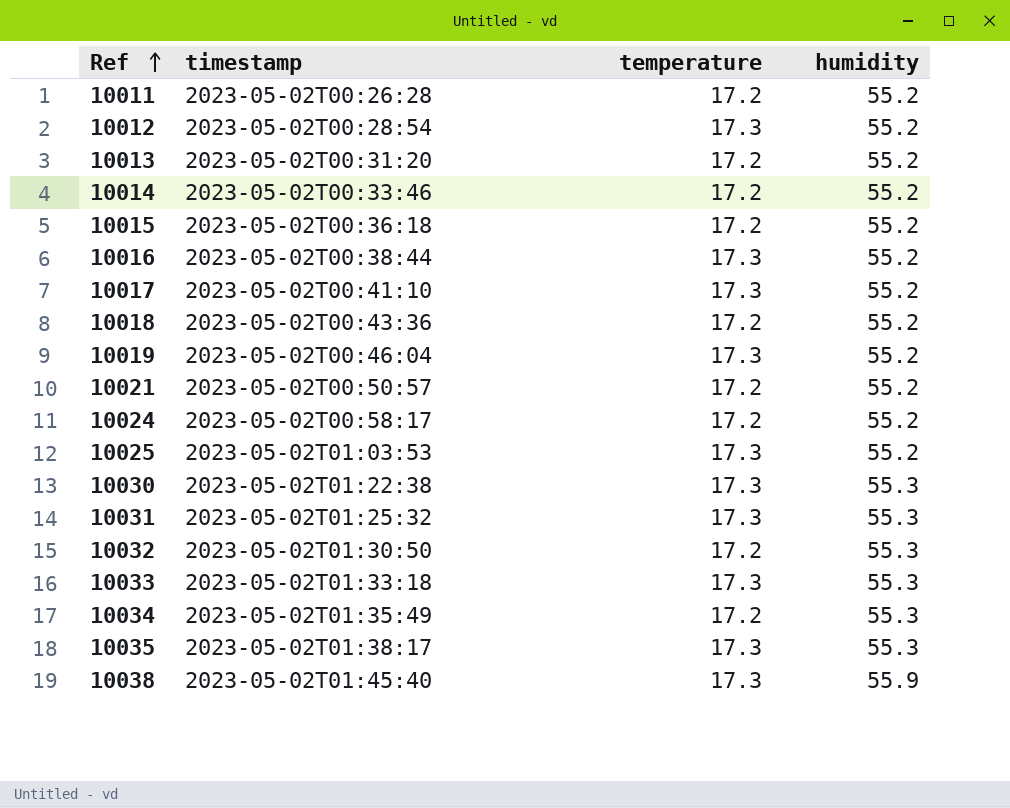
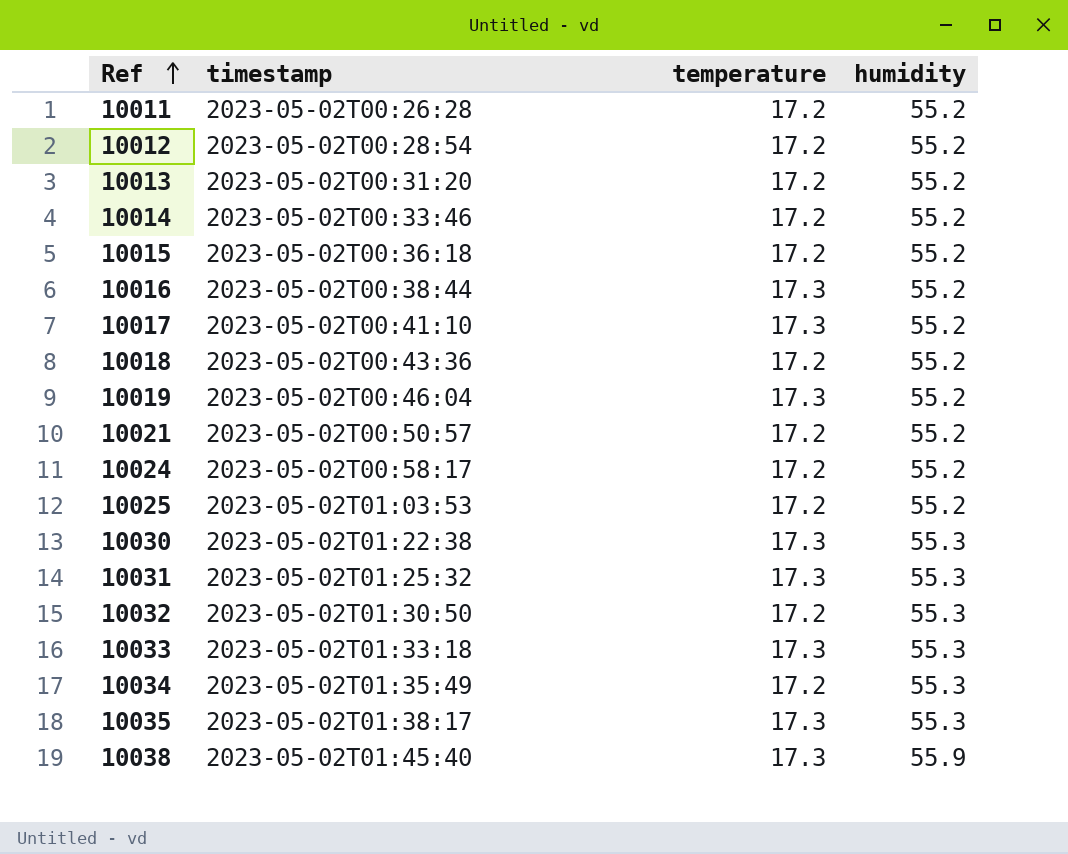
10012 | temperature: 17.3 -> 17.2
10025 | temperature: 17.3 -> 17.2

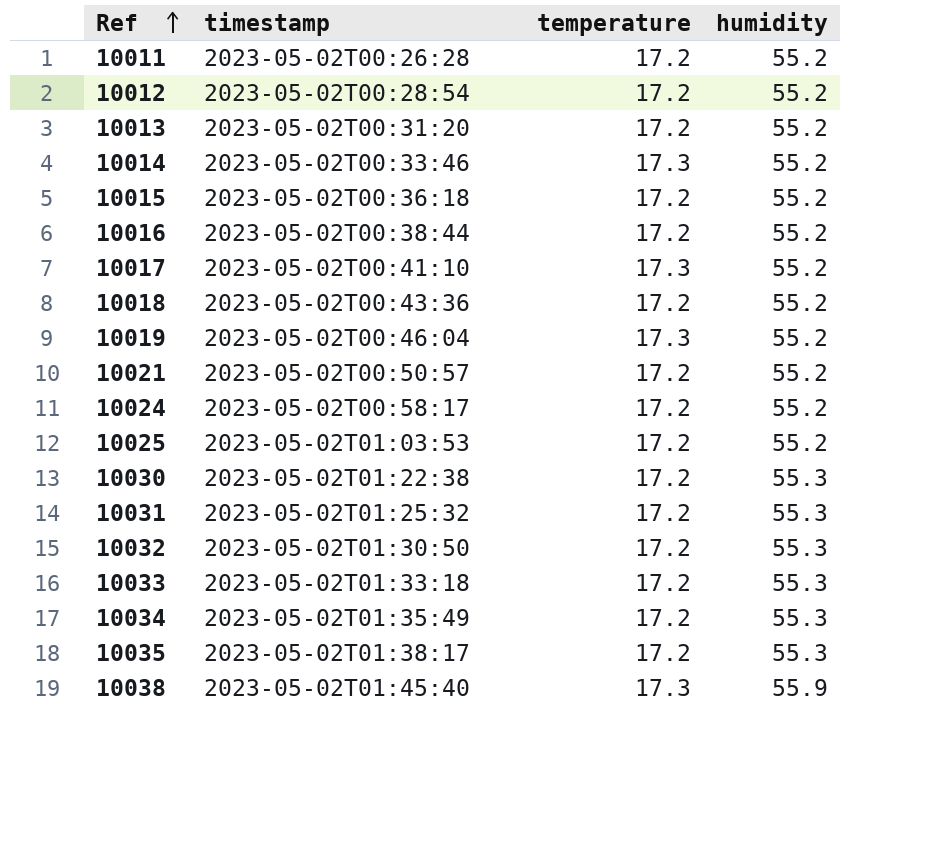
10014 | temperature: 17.2 -> 17.3
10016 | temperature: 17.3 -> 17.2
10030 | temperature: 17.3 -> 17.2
10031 | temperature: 17.3 -> 17.2
10033 | temperature: 17.3 -> 17.2
10035 | temperature: 17.3 -> 17.2

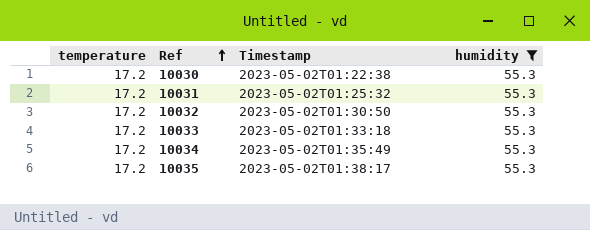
filter: none -> humidity = 55.3
column temperature | position: 3 -> 1
column name: timestamp -> Timestamp

